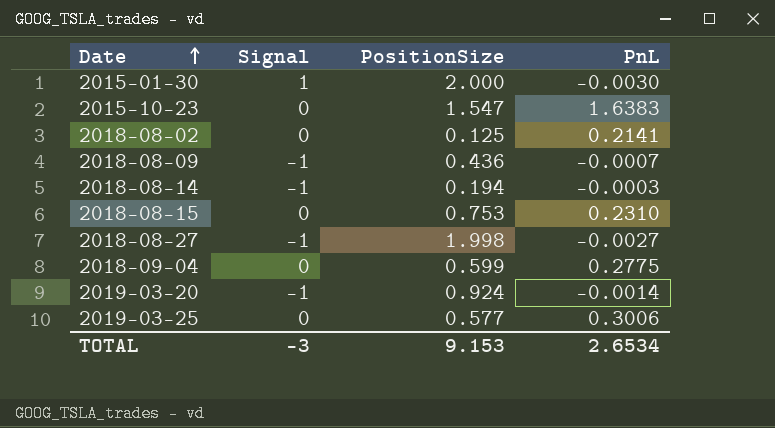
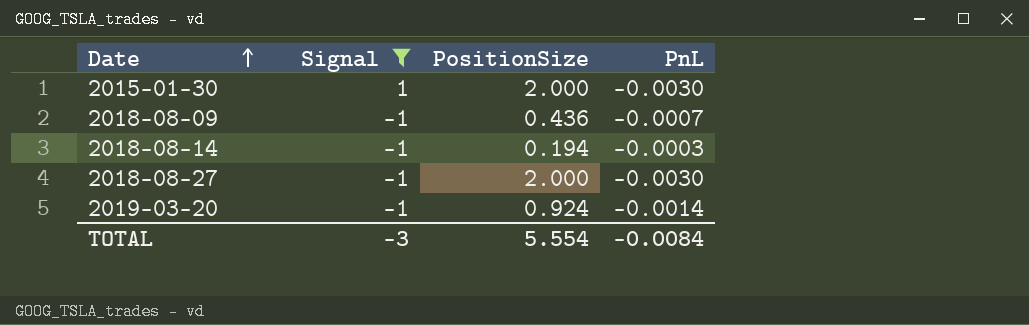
filter: none -> Signal != 0
2018-08-27 | PositionSize: 1.998 -> 2.000
2018-08-27 | PnL: -0.0027 -> -0.0030
TOTAL | PositionSize: 9.153 -> 5.554
TOTAL | PnL: 2.6534 -> -0.0084

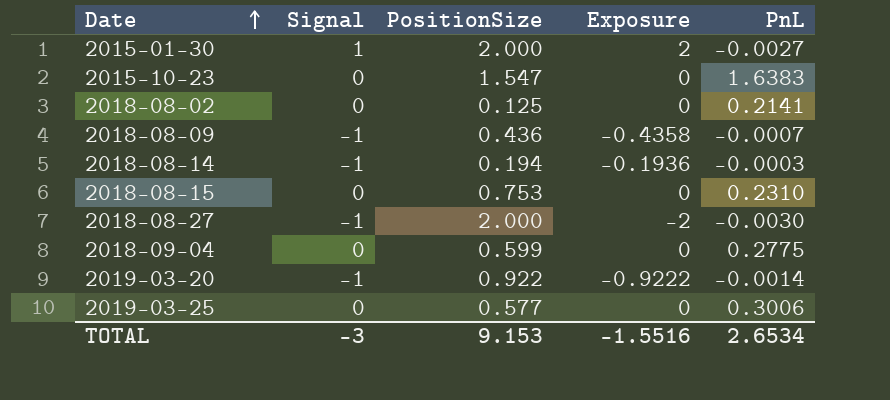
filter: Signal != 0 -> none
column Exposure | position: none -> 4
2015-01-30 | PnL: -0.0030 -> -0.0027
2019-03-20 | PositionSize: 0.924 -> 0.922
TOTAL | PositionSize: 5.554 -> 9.153
TOTAL | PnL: -0.0084 -> 2.6534

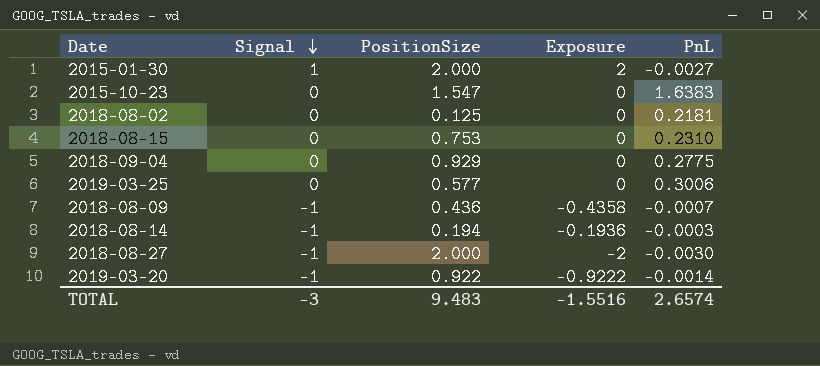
row order: Date ascending -> Signal descending
2018-08-02 | PnL: 0.2141 -> 0.2181
2018-09-04 | PositionSize: 0.599 -> 0.929
TOTAL | PositionSize: 9.153 -> 9.483
TOTAL | PnL: 2.6534 -> 2.6574

